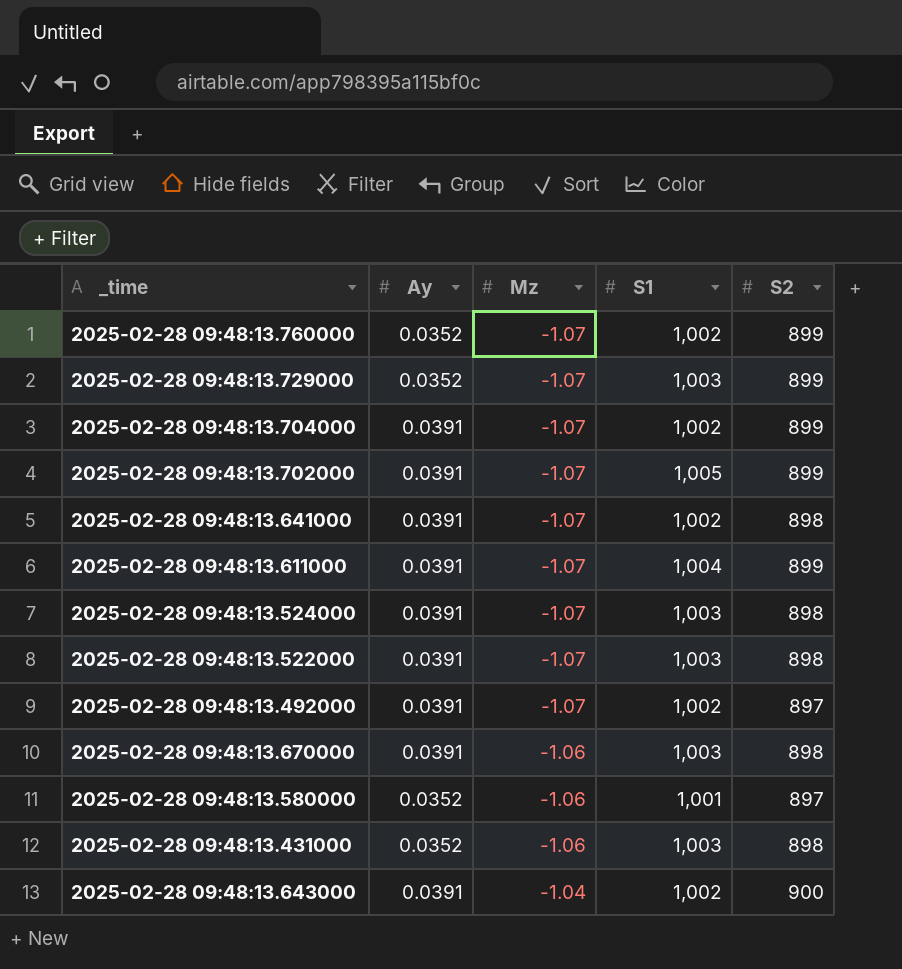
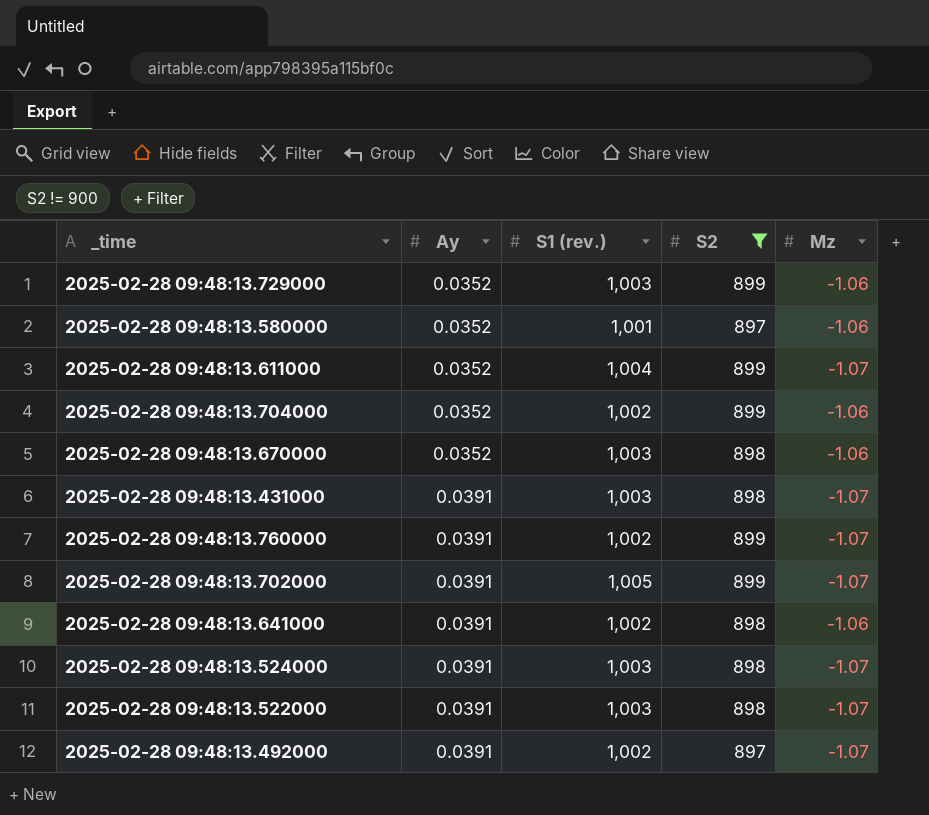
filter: none -> S2 != 900
row order: Mz ascending -> Ay ascending
column name: S1 -> S1 (rev.)
column Mz | position: 3 -> 5
2025-02-28 09:48:13.729000 | Mz: -1.07 -> -1.06
2025-02-28 09:48:13.611000 | Ay: 0.0391 -> 0.0352
2025-02-28 09:48:13.704000 | Ay: 0.0391 -> 0.0352
2025-02-28 09:48:13.704000 | Mz: -1.07 -> -1.06
2025-02-28 09:48:13.670000 | Ay: 0.0391 -> 0.0352
2025-02-28 09:48:13.431000 | Ay: 0.0352 -> 0.0391
2025-02-28 09:48:13.431000 | Mz: -1.06 -> -1.07
2025-02-28 09:48:13.760000 | Ay: 0.0352 -> 0.0391
2025-02-28 09:48:13.641000 | Mz: -1.07 -> -1.06

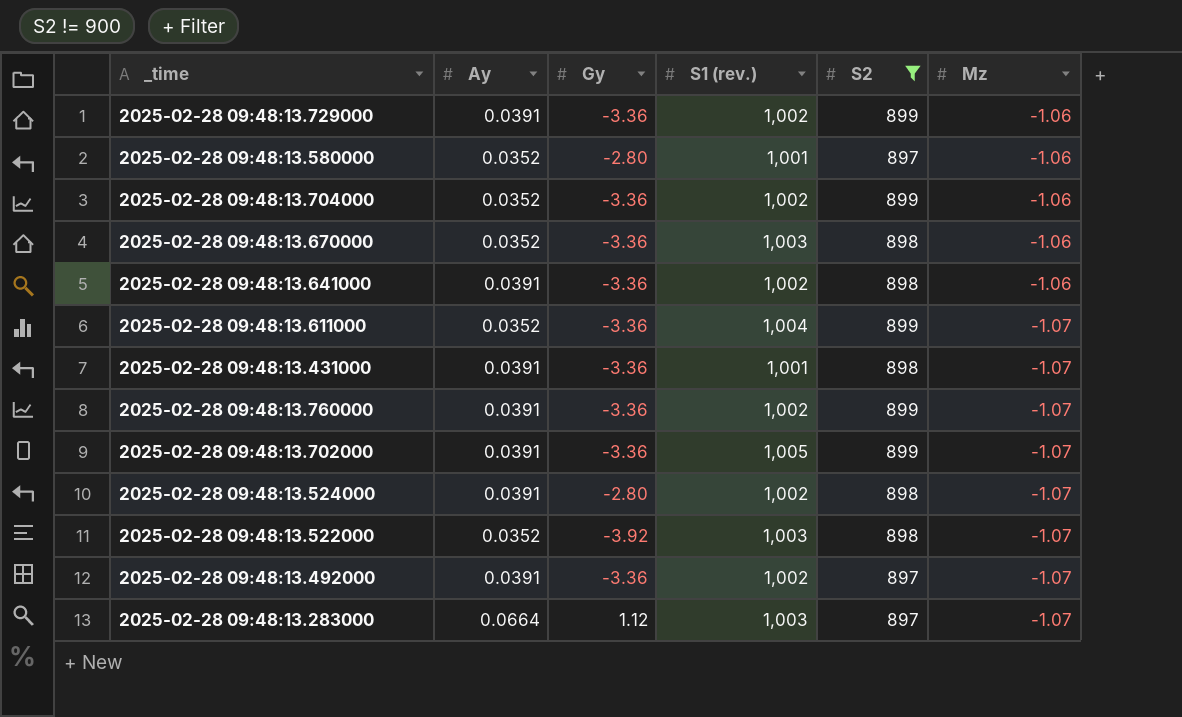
row order: Ay ascending -> Mz descending
column Gy | position: none -> 3
2025-02-28 09:48:13.729000 | Ay: 0.0352 -> 0.0391
2025-02-28 09:48:13.729000 | S1 (rev.): 1,003 -> 1,002
2025-02-28 09:48:13.431000 | S1 (rev.): 1,003 -> 1,001
2025-02-28 09:48:13.524000 | S1 (rev.): 1,003 -> 1,002
2025-02-28 09:48:13.522000 | Ay: 0.0391 -> 0.0352
row 2025-02-28 09:48:13.283000: none -> 0.0664 | 1.12 | 1,003 | 897 | -1.07

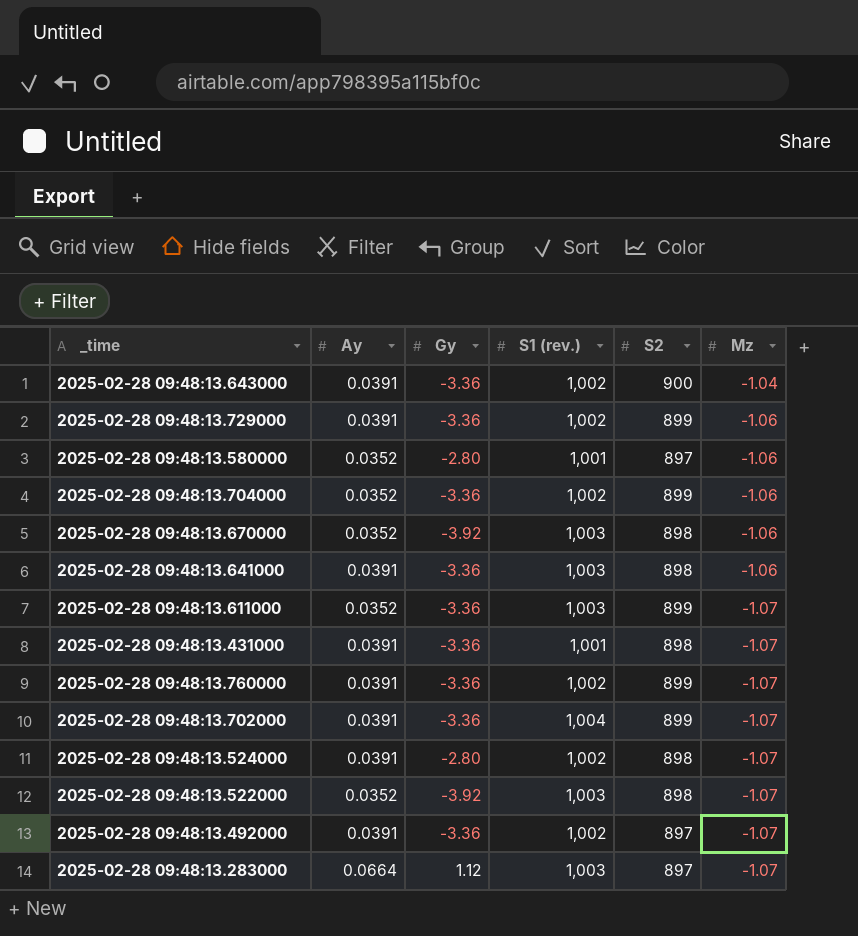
filter: S2 != 900 -> none
2025-02-28 09:48:13.670000 | Gy: -3.36 -> -3.92
2025-02-28 09:48:13.641000 | S1 (rev.): 1,002 -> 1,003
2025-02-28 09:48:13.611000 | S1 (rev.): 1,004 -> 1,003
2025-02-28 09:48:13.702000 | S1 (rev.): 1,005 -> 1,004

